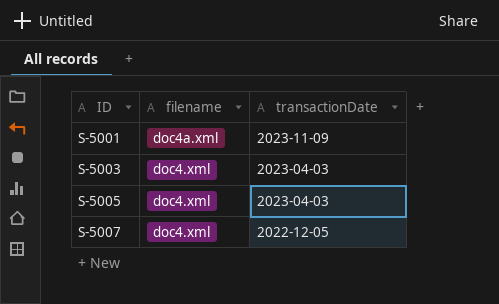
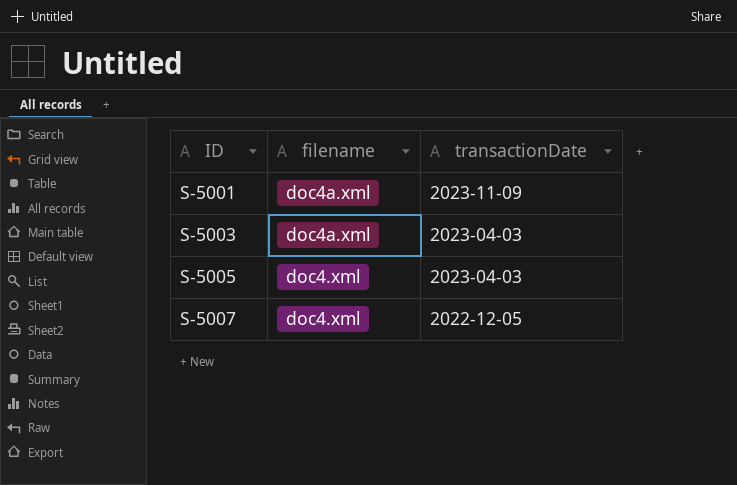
S-5003 | filename: doc4.xml -> doc4a.xml

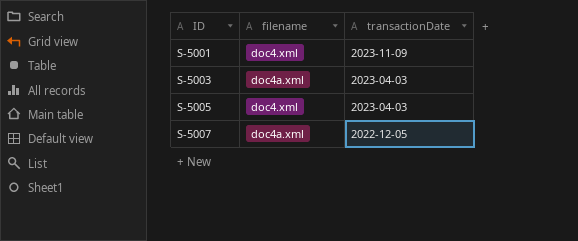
S-5001 | filename: doc4a.xml -> doc4.xml
S-5007 | filename: doc4.xml -> doc4a.xml

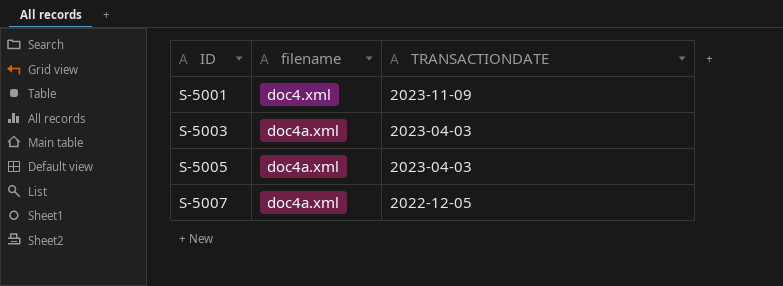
column name: transactionDate -> TRANSACTIONDATE
S-5005 | filename: doc4.xml -> doc4a.xml

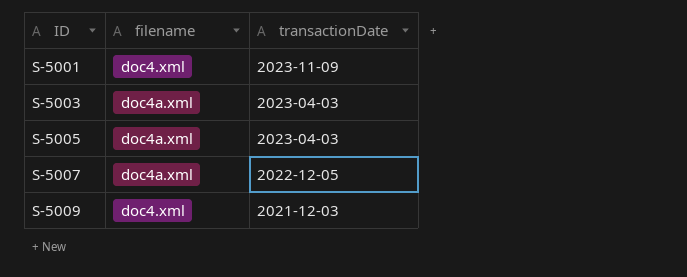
column name: TRANSACTIONDATE -> transactionDate
row S-5009: none -> doc4.xml | 2021-12-03

